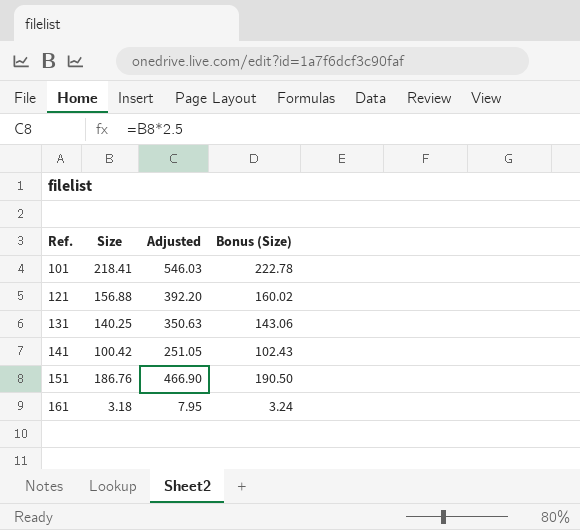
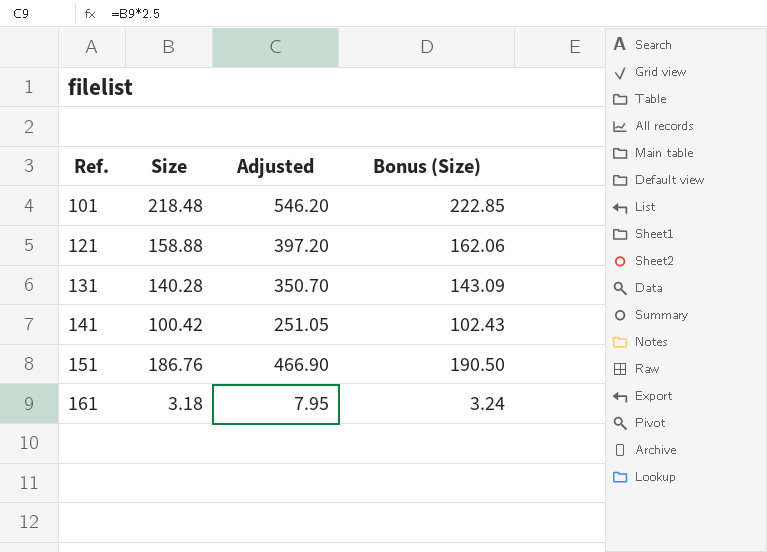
101 | Size: 218.41 -> 218.48
101 | Adjusted: 546.03 -> 546.20
101 | Bonus (Size): 222.78 -> 222.85
121 | Size: 156.88 -> 158.88
121 | Adjusted: 392.20 -> 397.20
121 | Bonus (Size): 160.02 -> 162.06
131 | Size: 140.25 -> 140.28
131 | Adjusted: 350.63 -> 350.70
131 | Bonus (Size): 143.06 -> 143.09

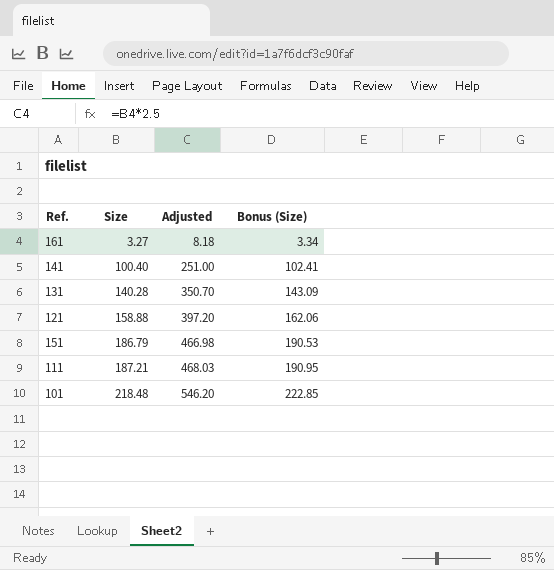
row order: Ref. ascending -> Size ascending
161 | Size: 3.18 -> 3.27
161 | Adjusted: 7.95 -> 8.18
161 | Bonus (Size): 3.24 -> 3.34
141 | Size: 100.42 -> 100.40
141 | Adjusted: 251.05 -> 251.00
141 | Bonus (Size): 102.43 -> 102.41
151 | Size: 186.76 -> 186.79
151 | Adjusted: 466.90 -> 466.98
151 | Bonus (Size): 190.50 -> 190.53
row 111: none -> 187.21 | 468.03 | 190.95

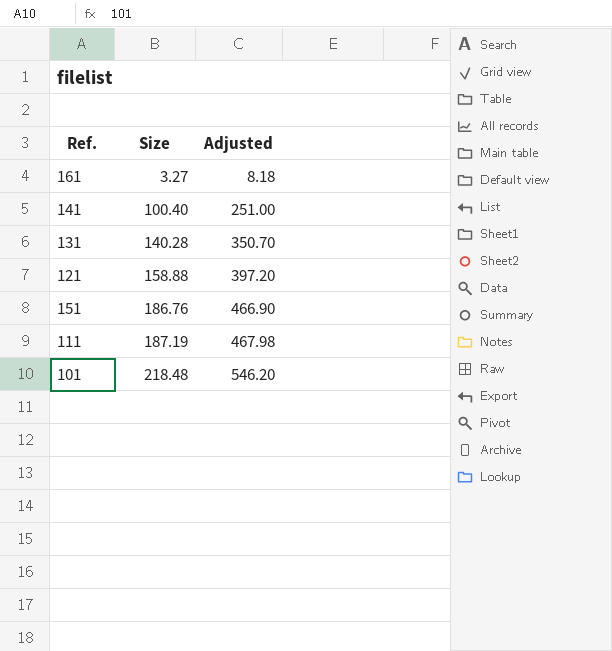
column Bonus (Size) | formula: [Size] * 1.02 -> none
151 | Size: 186.79 -> 186.76
151 | Adjusted: 466.98 -> 466.90
111 | Size: 187.21 -> 187.19
111 | Adjusted: 468.03 -> 467.98

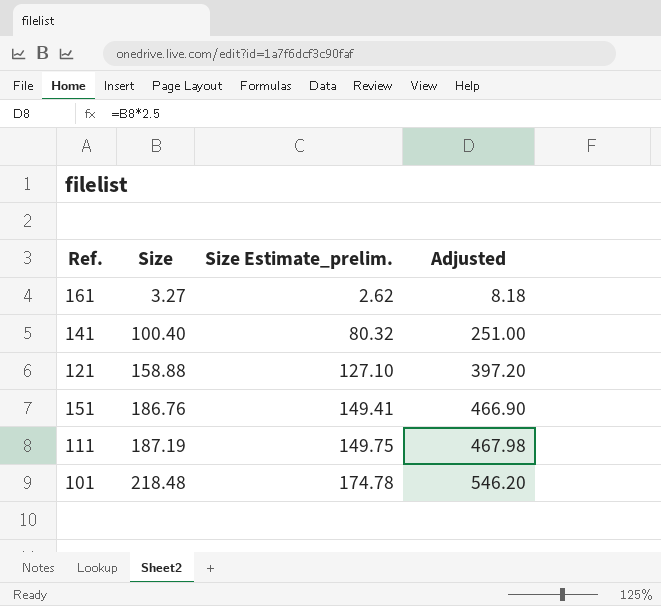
column Size Estimate_prelim. | formula: none -> [Size] * 0.8
row 131: 140.28 | 350.70 -> none

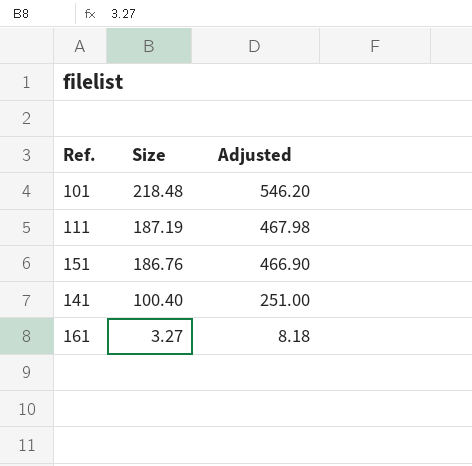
row order: Size ascending -> Size descending
column Size Estimate_prelim. | formula: [Size] * 0.8 -> none
row 121: 158.88 | 127.10 | 397.20 -> none

